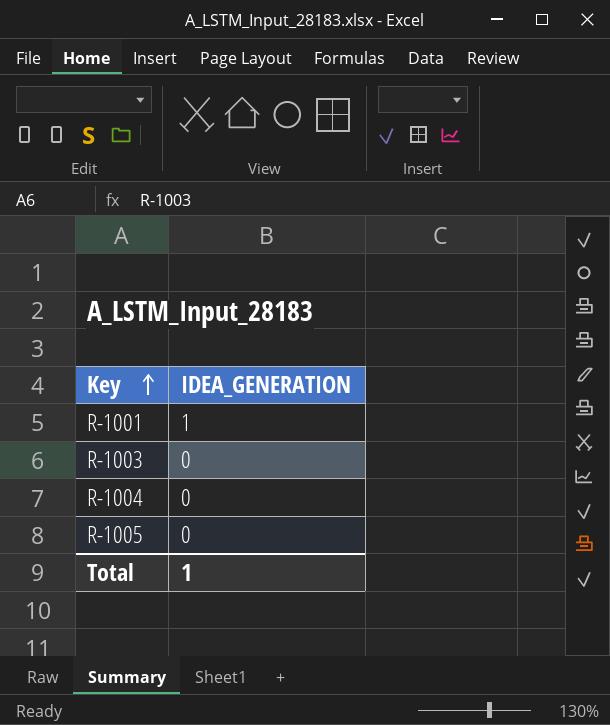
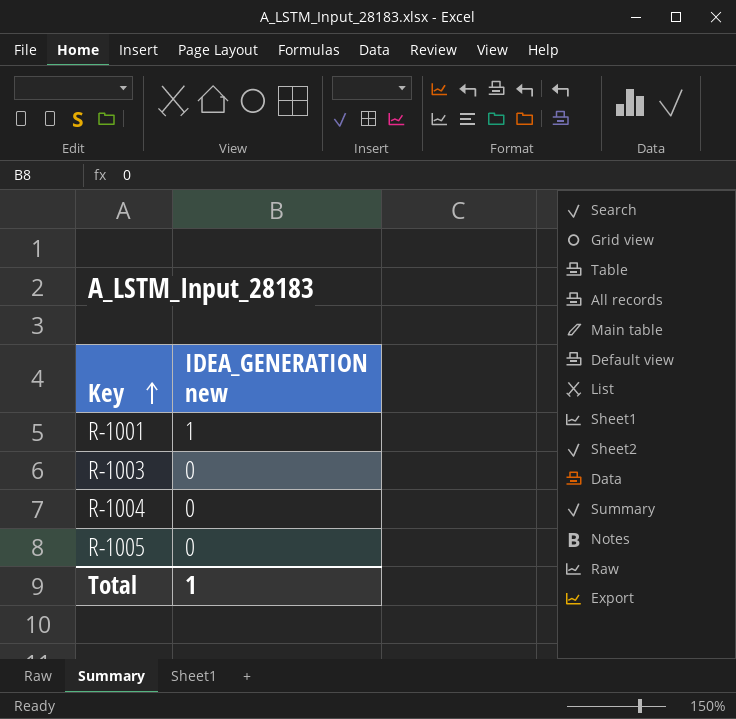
column name: IDEA_GENERATION -> IDEA_GENERATION new

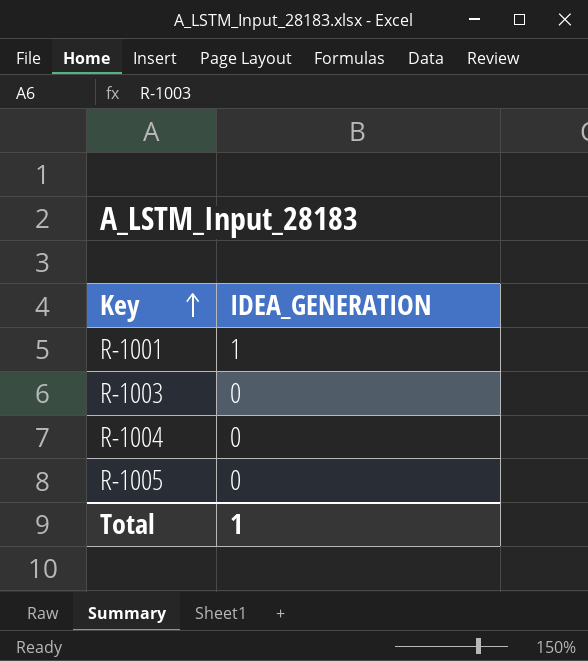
column name: IDEA_GENERATION new -> IDEA_GENERATION

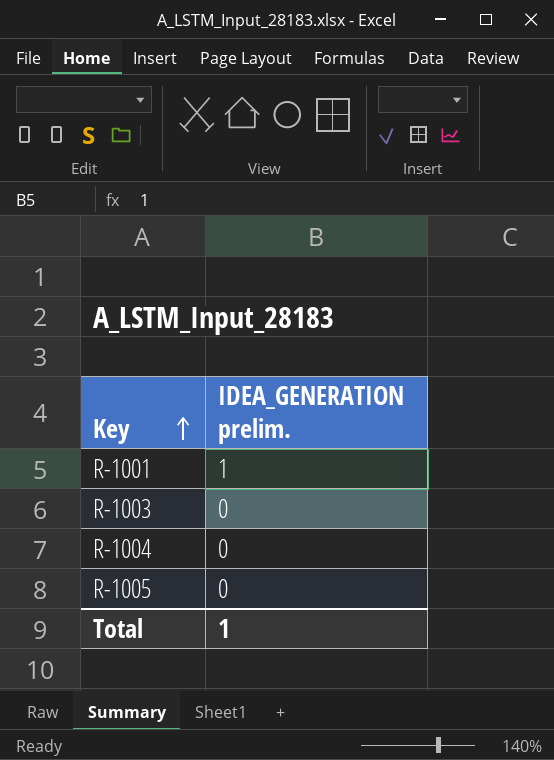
column name: IDEA_GENERATION -> IDEA_GENERATION prelim.

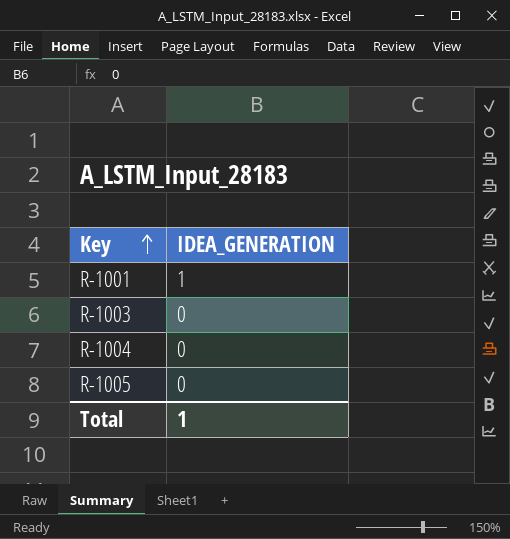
column name: IDEA_GENERATION prelim. -> IDEA_GENERATION

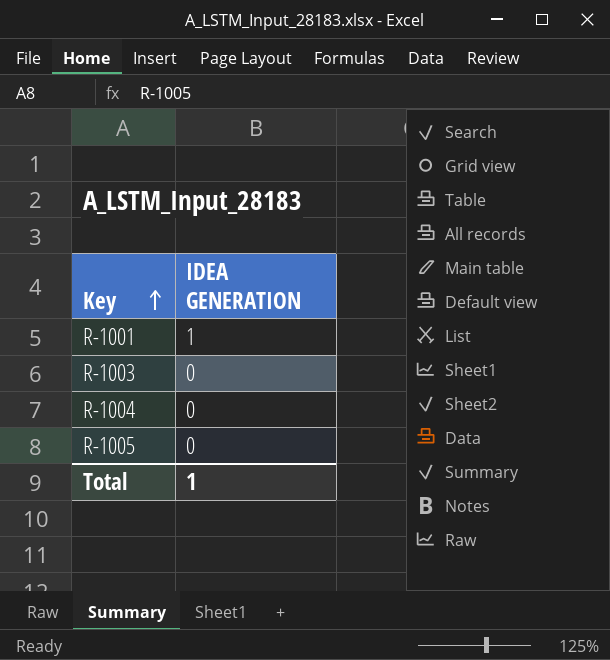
column name: IDEA_GENERATION -> IDEA GENERATION

